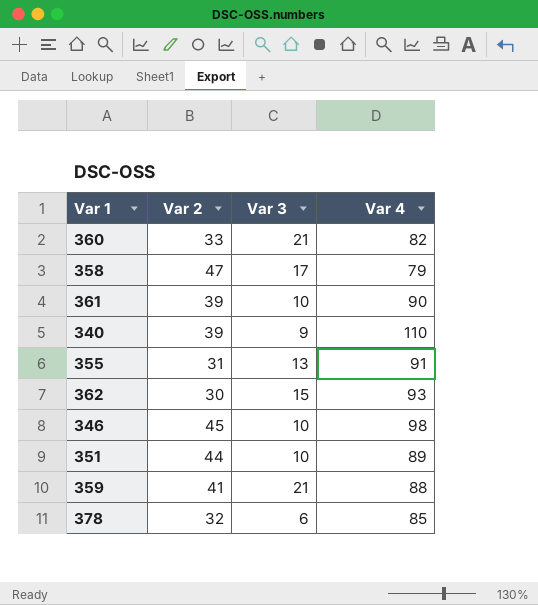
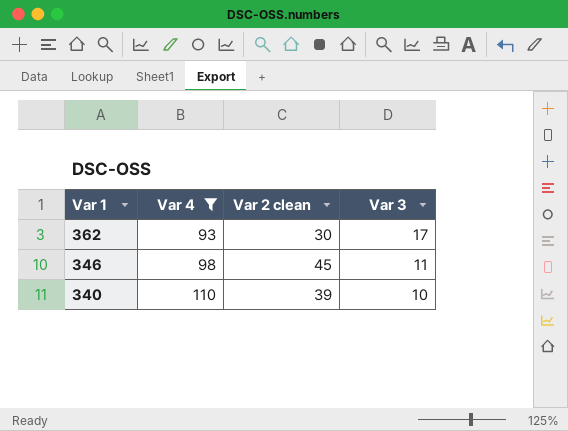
filter: none -> Var 4 >= 93
row order: none -> Var 1 descending
column Var 4 | position: 4 -> 2
column name: Var 2 -> Var 2 clean
362 | Var 3: 15 -> 17
346 | Var 3: 10 -> 11
340 | Var 3: 9 -> 10

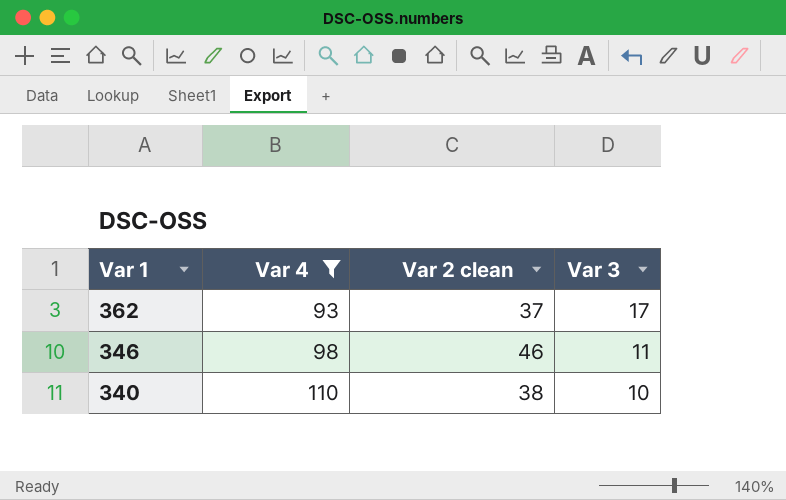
362 | Var 2 clean: 30 -> 37
346 | Var 2 clean: 45 -> 46
340 | Var 2 clean: 39 -> 38

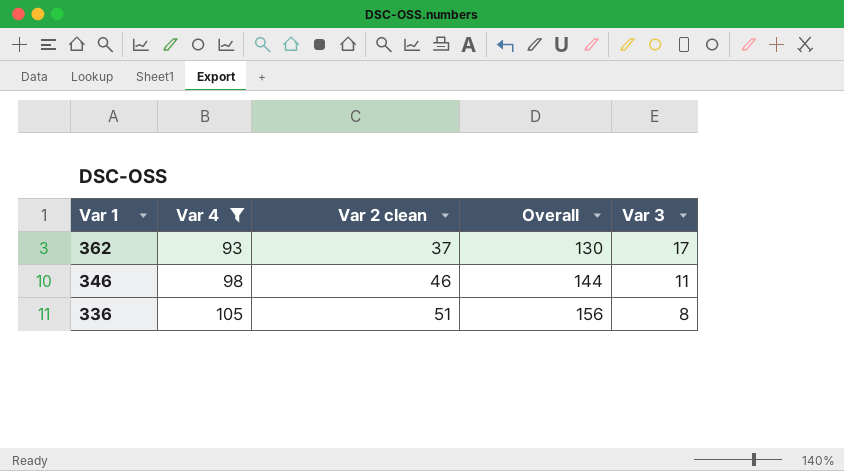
column Overall | formula: none -> [Var 4] + [Var 2 clean]
row 340: 110 | 38 | 10 -> none
row 336: none -> 105 | 51 | 156 | 8

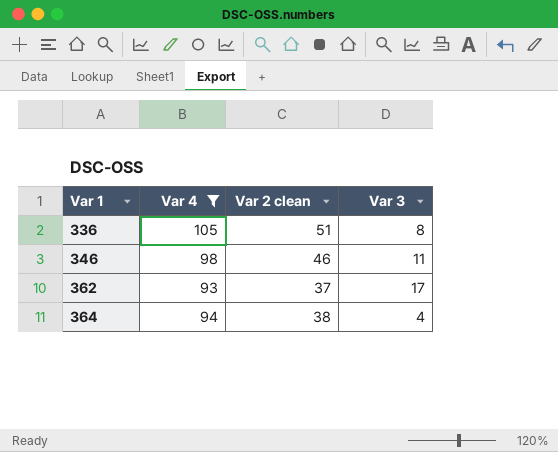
row order: Var 1 descending -> Var 1 ascending
column Overall | formula: [Var 4] + [Var 2 clean] -> none
row 364: none -> 94 | 38 | 4

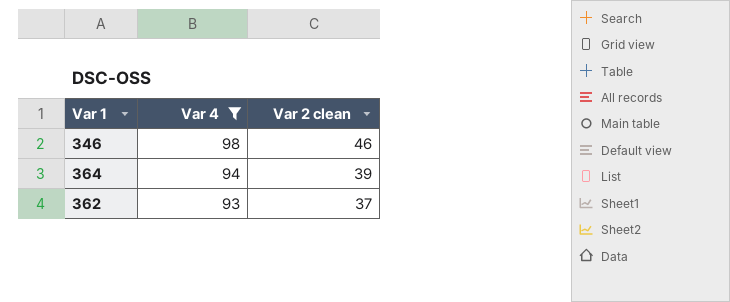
row order: Var 1 ascending -> Var 4 descending
column Var 3 | position: 4 -> none
row 336: 105 | 51 | 8 -> none
364 | Var 2 clean: 38 -> 39

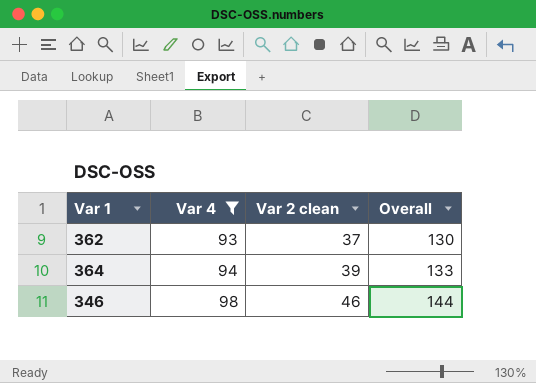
row order: Var 4 descending -> Var 4 ascending
column Overall | formula: none -> [Var 4] + [Var 2 clean]

